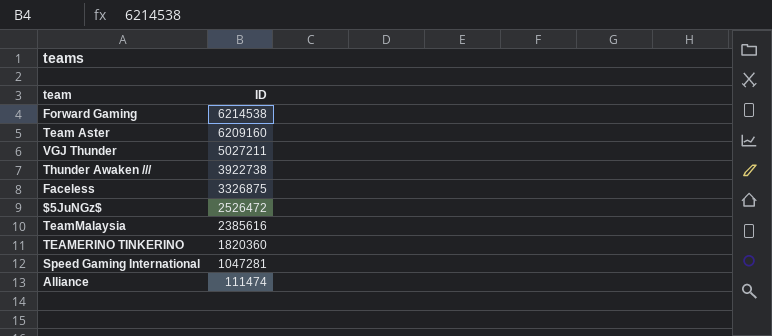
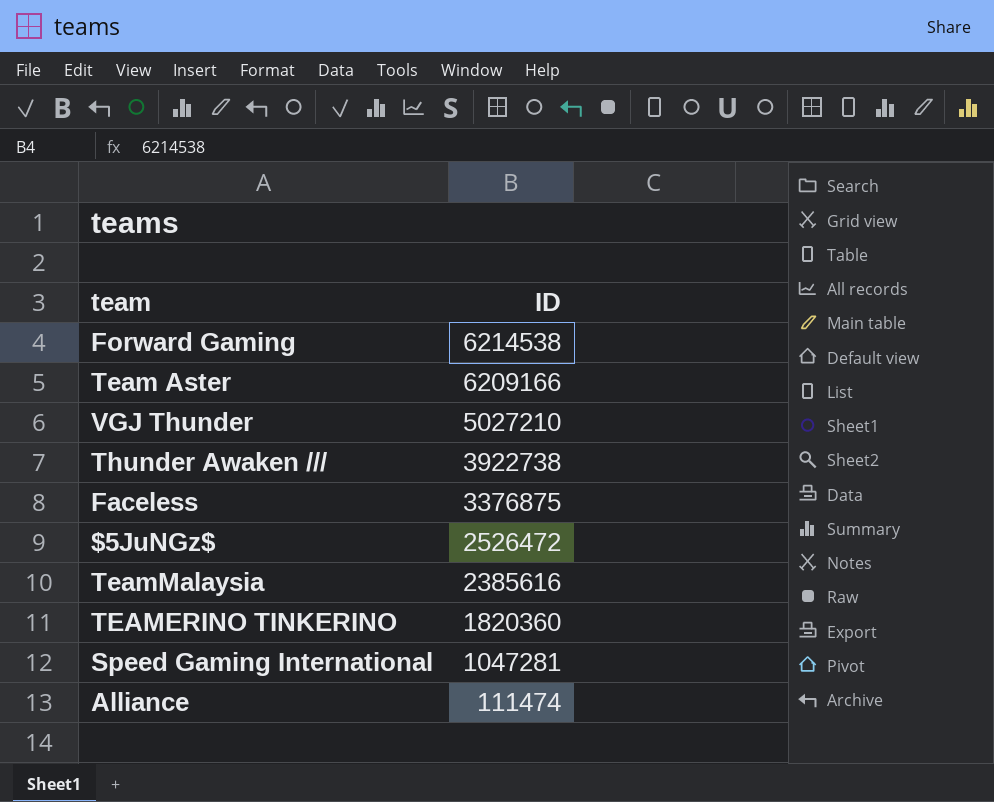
Team Aster | ID: 6209160 -> 6209166
VGJ Thunder | ID: 5027211 -> 5027210
Faceless | ID: 3326875 -> 3376875

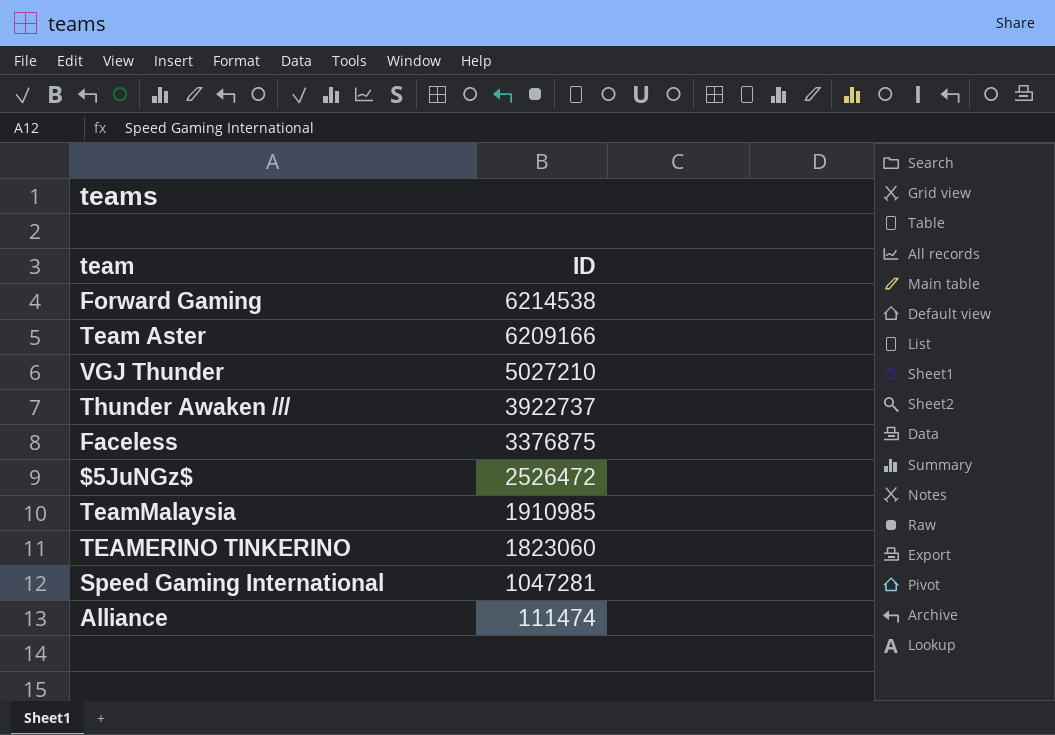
Thunder Awaken /// | ID: 3922738 -> 3922737
TeamMalaysia | ID: 2385616 -> 1910985
TEAMERINO TINKERINO | ID: 1820360 -> 1823060

